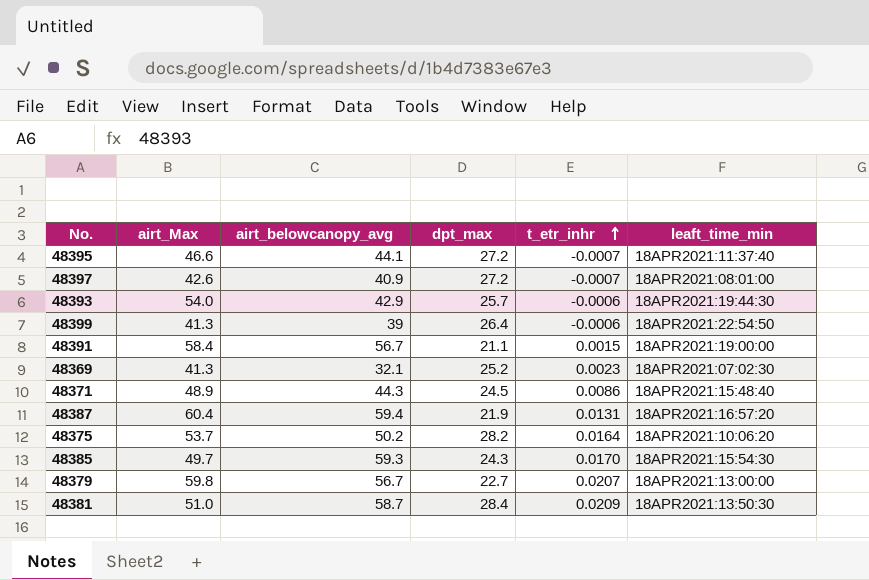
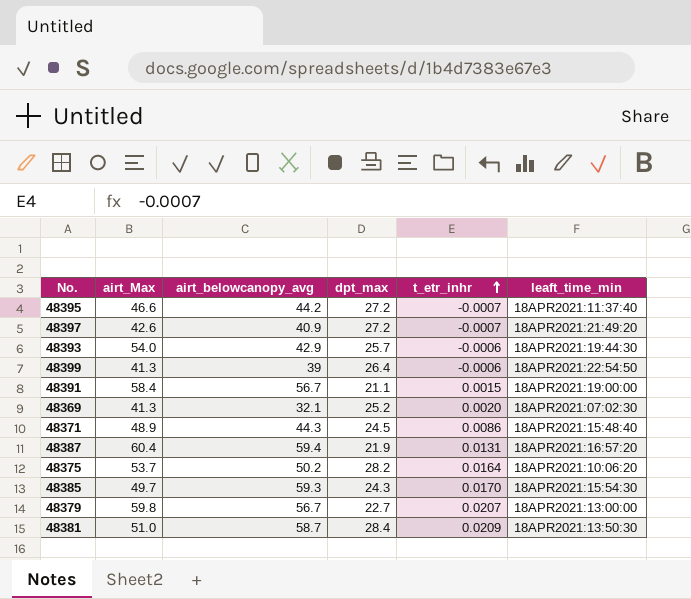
48395 | airt_belowcanopy_avg: 44.1 -> 44.2
48397 | leaft_time_min: 18APR2021:08:01:00 -> 18APR2021:21:49:20
48369 | t_etr_inhr: 0.0023 -> 0.0020

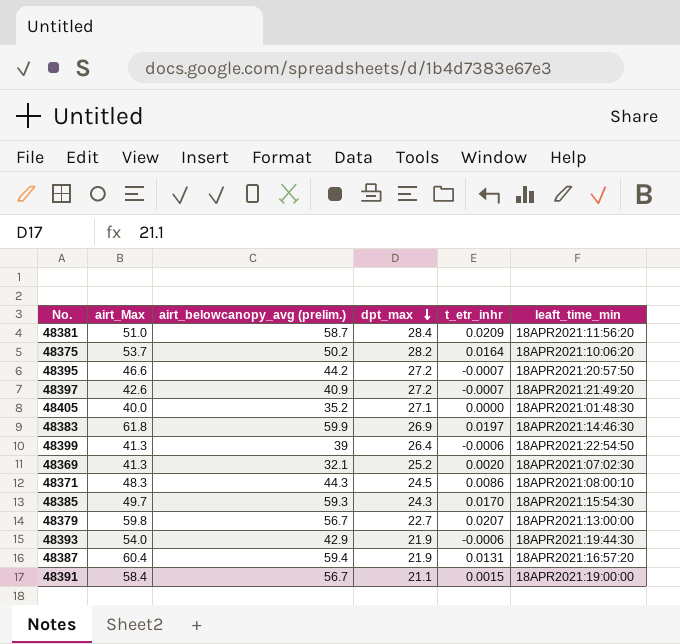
row order: t_etr_inhr ascending -> dpt_max descending
column name: airt_belowcanopy_avg -> airt_belowcanopy_avg (prelim.)
48381 | leaft_time_min: 18APR2021:13:50:30 -> 18APR2021:11:56:20
48395 | leaft_time_min: 18APR2021:11:37:40 -> 18APR2021:20:57:50
row 48405: none -> 40.0 | 35.2 | 27.1 | 0.0000 | 18APR2021:01:48:30
row 48383: none -> 61.8 | 59.9 | 26.9 | 0.0197 | 18APR2021:14:46:30
48371 | airt_Max: 48.9 -> 48.3
48371 | leaft_time_min: 18APR2021:15:48:40 -> 18APR2021:08:00:10
48393 | dpt_max: 25.7 -> 21.9

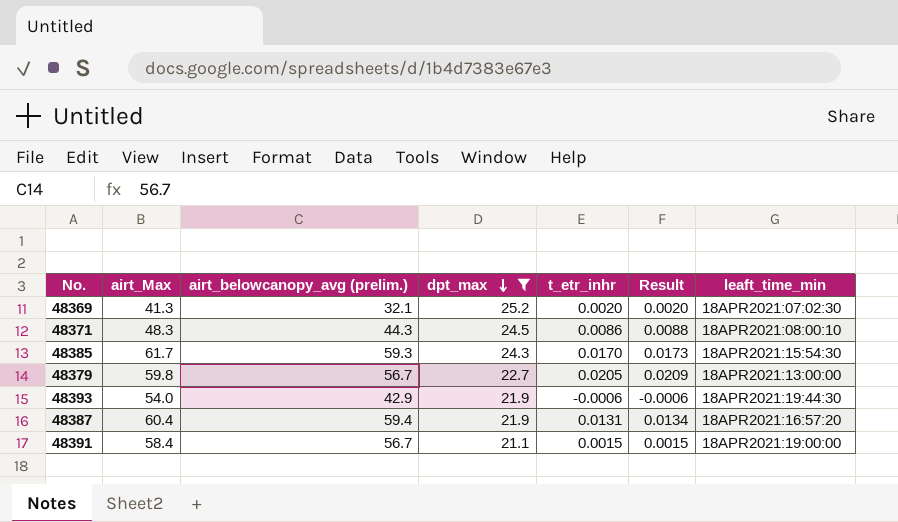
filter: none -> dpt_max <= 25.2
column Result | formula: none -> [t_etr_inhr] * 1.02
48385 | airt_Max: 49.7 -> 61.7
48379 | t_etr_inhr: 0.0207 -> 0.0205

